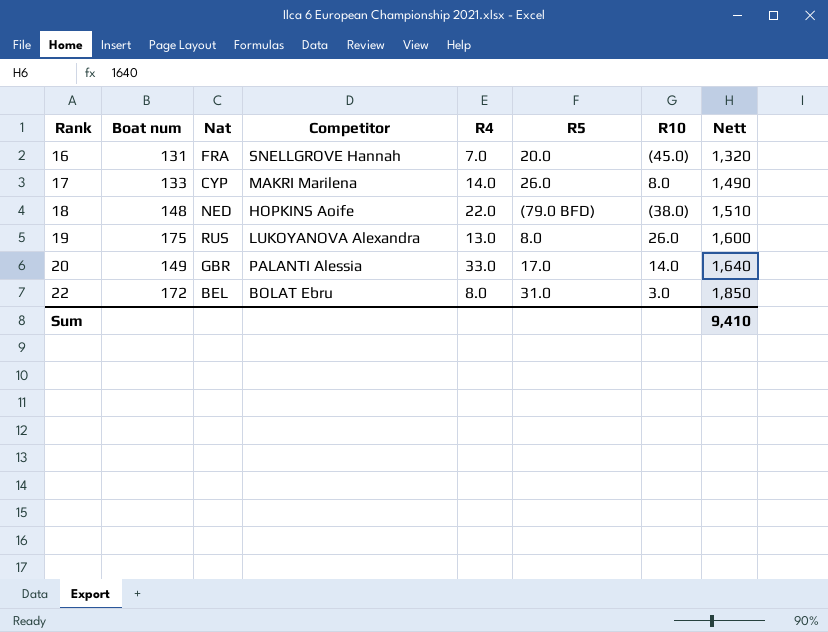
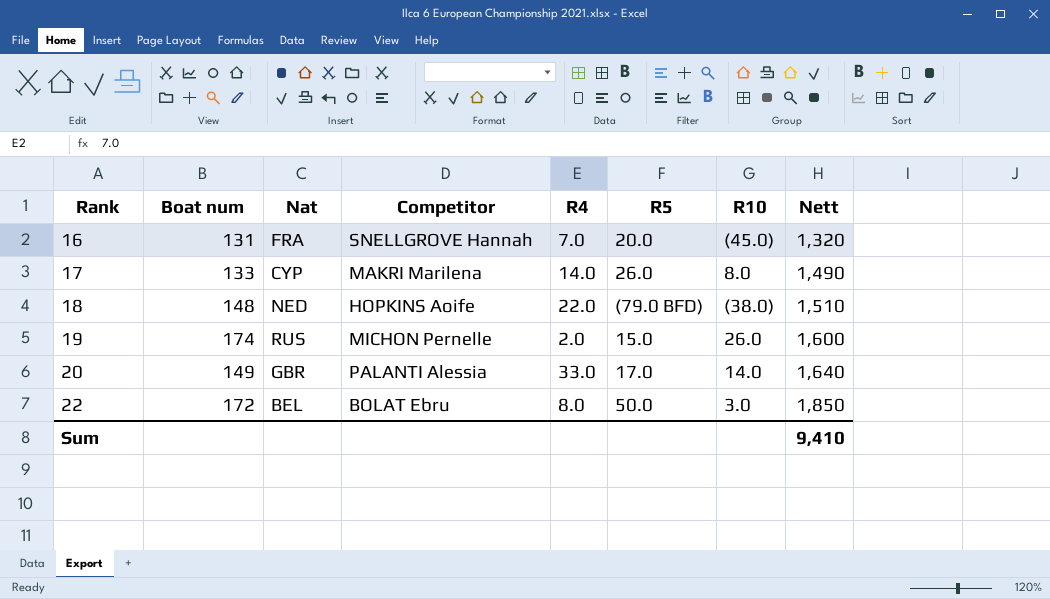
19 | Boat num: 175 -> 174
19 | Competitor: LUKOYANOVA Alexandra -> MICHON Pernelle
19 | R4: 13.0 -> 2.0
19 | R5: 8.0 -> 15.0
22 | R5: 31.0 -> 50.0

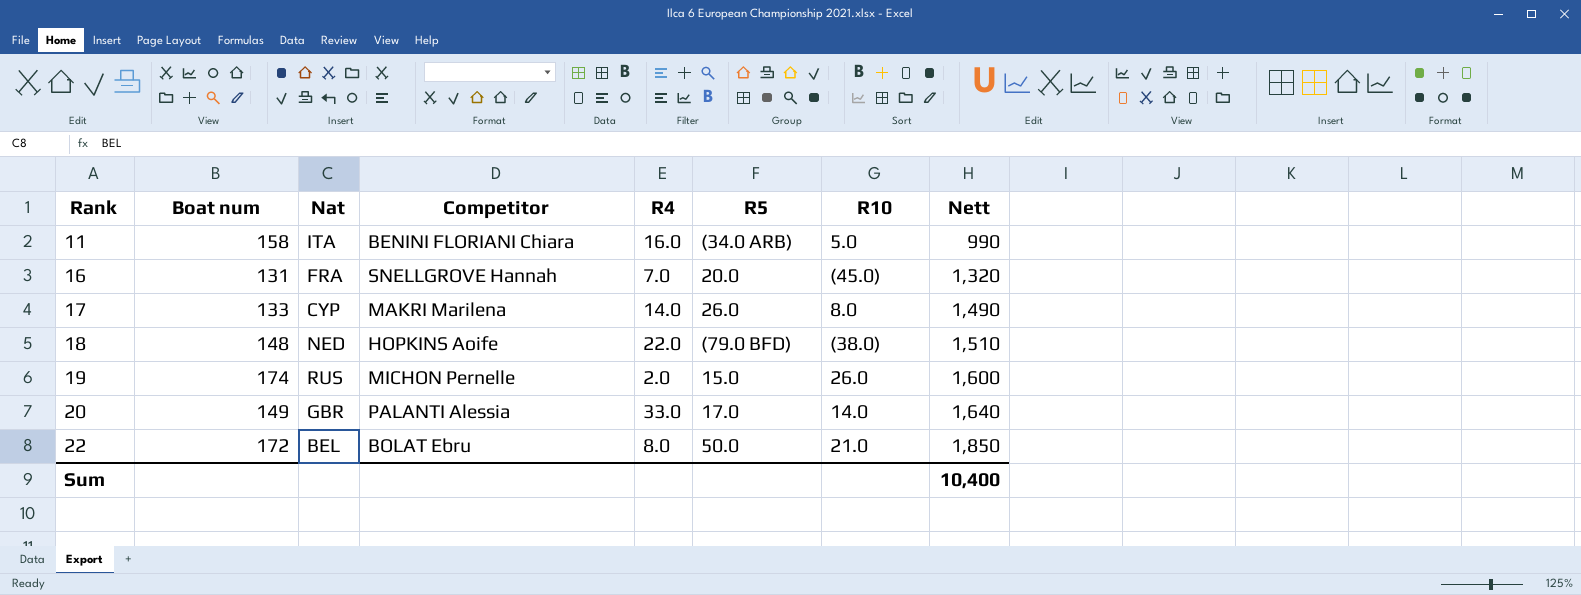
row 11: none -> 158 | ITA | BENINI FLORIANI Chiara | 16.0 | (34.0 ARB) | 5.0 | 990
22 | R10: 3.0 -> 21.0
Sum | Nett: 9,410 -> 10,400

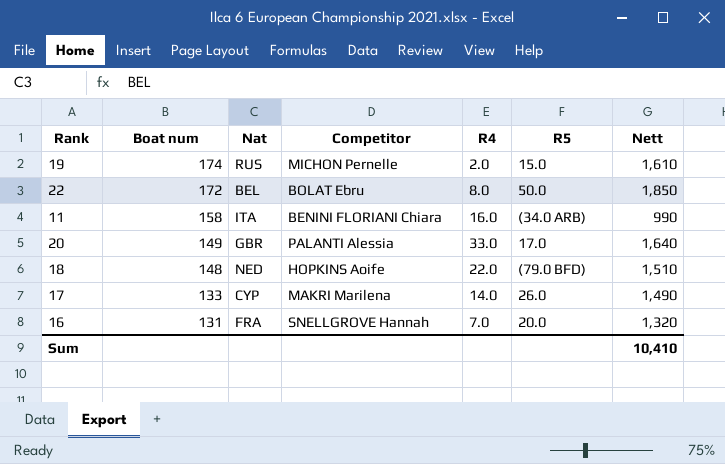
row order: Rank ascending -> Boat num descending
column R10 | position: 7 -> none
19 | Nett: 1,600 -> 1,610
Sum | Nett: 10,400 -> 10,410

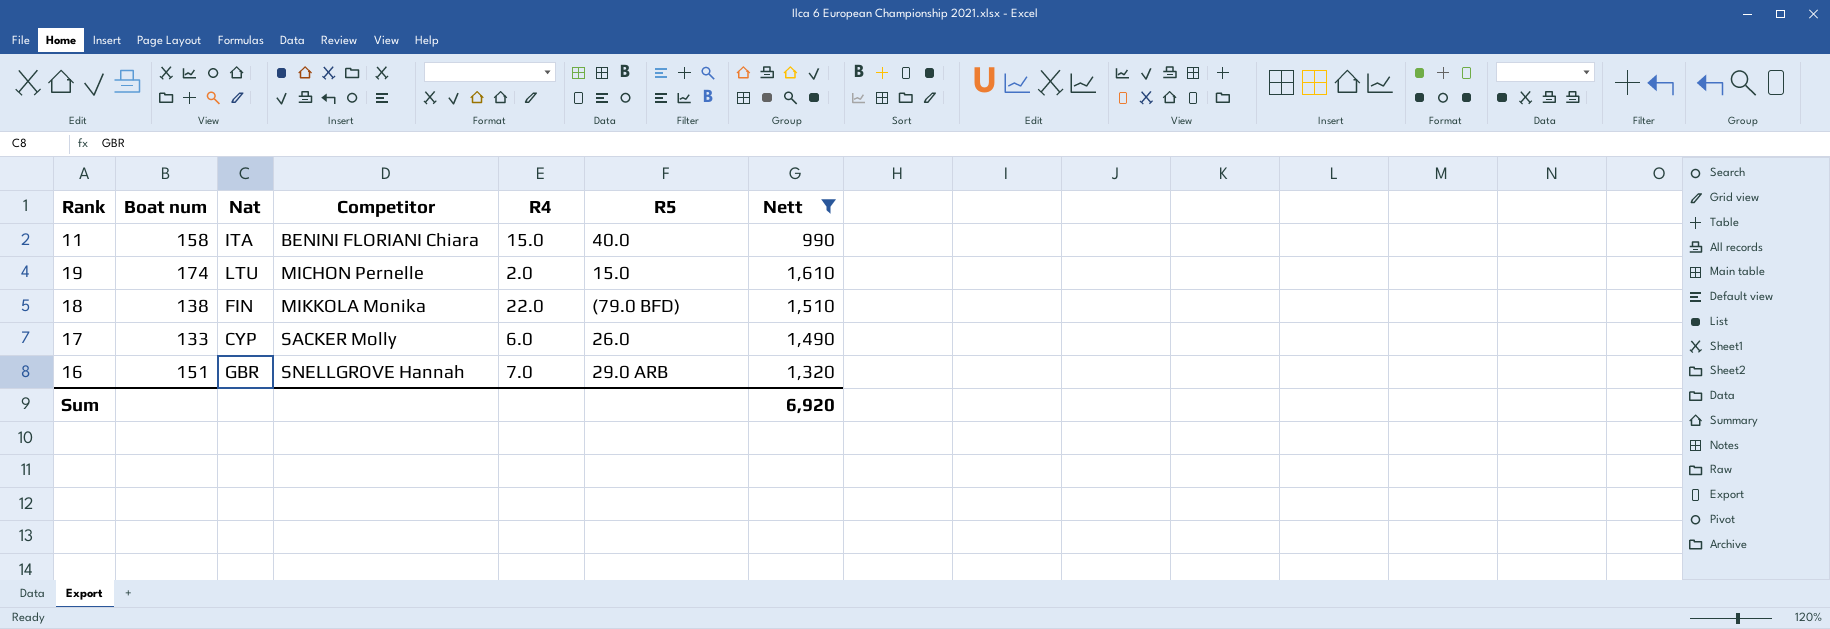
filter: none -> Nett <= 1,610
row order: Boat num descending -> Competitor ascending
11 | R4: 16.0 -> 15.0
11 | R5: (34.0 ARB) -> 40.0
19 | Nat: RUS -> LTU
18 | Boat num: 148 -> 138
18 | Nat: NED -> FIN
18 | Competitor: HOPKINS Aoife -> MIKKOLA Monika
17 | Competitor: MAKRI Marilena -> SACKER Molly
17 | R4: 14.0 -> 6.0
16 | Boat num: 131 -> 151
16 | Nat: FRA -> GBR
16 | R5: 20.0 -> 29.0 ARB
Sum | Nett: 10,410 -> 6,920

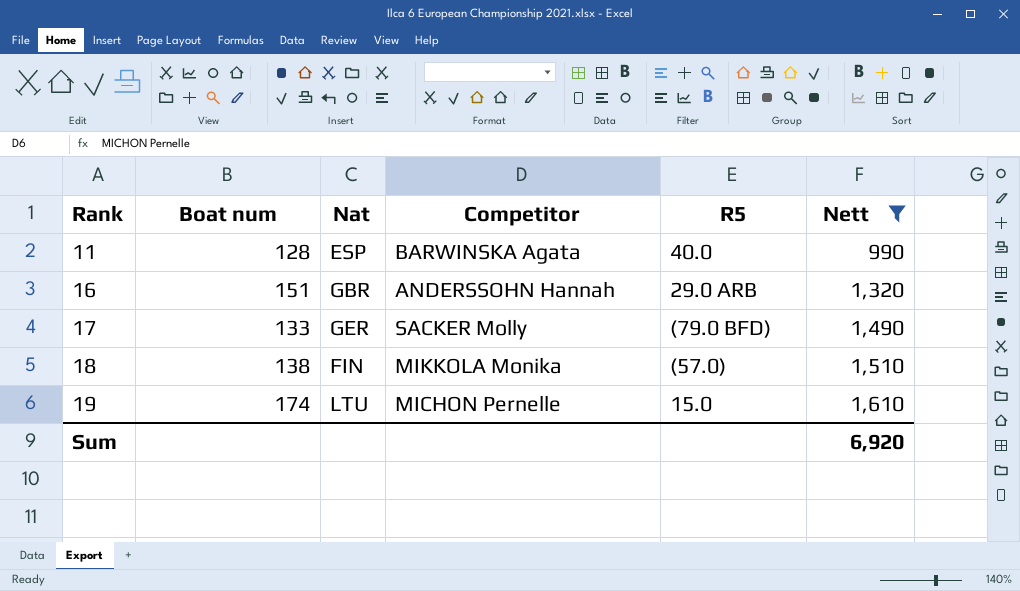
row order: Competitor ascending -> Rank ascending
column R4 | position: 5 -> none
11 | Boat num: 158 -> 128
11 | Nat: ITA -> ESP
11 | Competitor: BENINI FLORIANI Chiara -> BARWINSKA Agata
16 | Competitor: SNELLGROVE Hannah -> ANDERSSOHN Hannah
17 | Nat: CYP -> GER
17 | R5: 26.0 -> (79.0 BFD)
18 | R5: (79.0 BFD) -> (57.0)

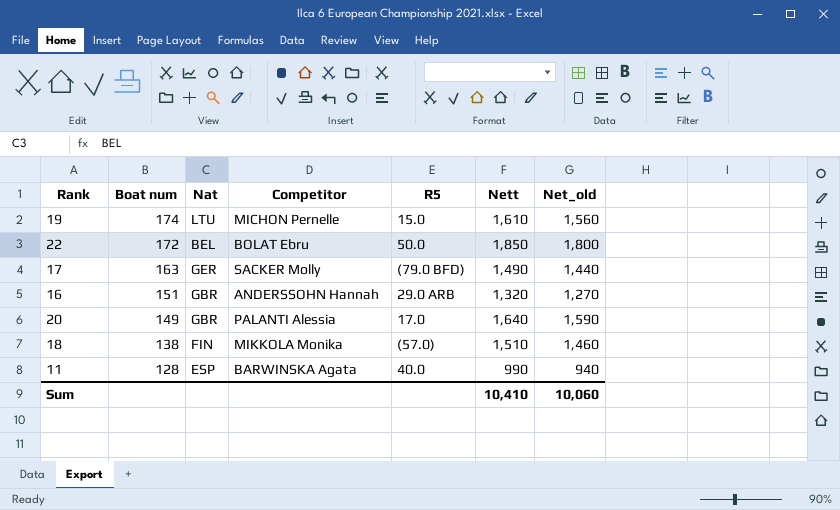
filter: Nett <= 1,610 -> none
row order: Rank ascending -> Boat num descending
column Net_old | formula: none -> [Nett] - 50
17 | Boat num: 133 -> 163
Sum | Nett: 6,920 -> 10,410

